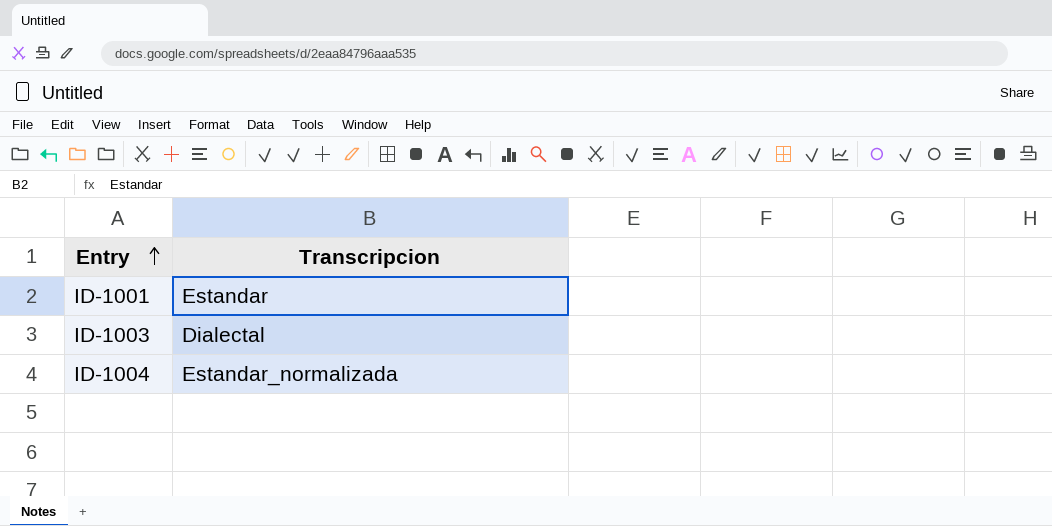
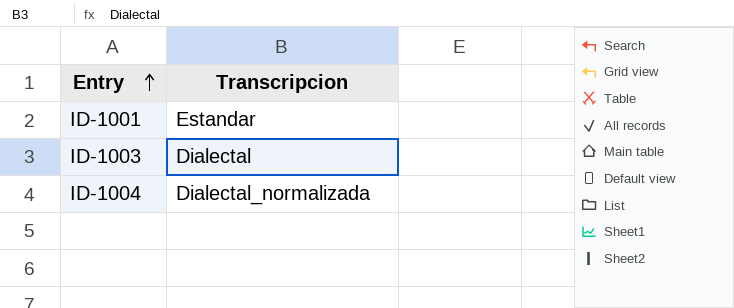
ID-1004 | Transcripcion: Estandar_normalizada -> Dialectal_normalizada

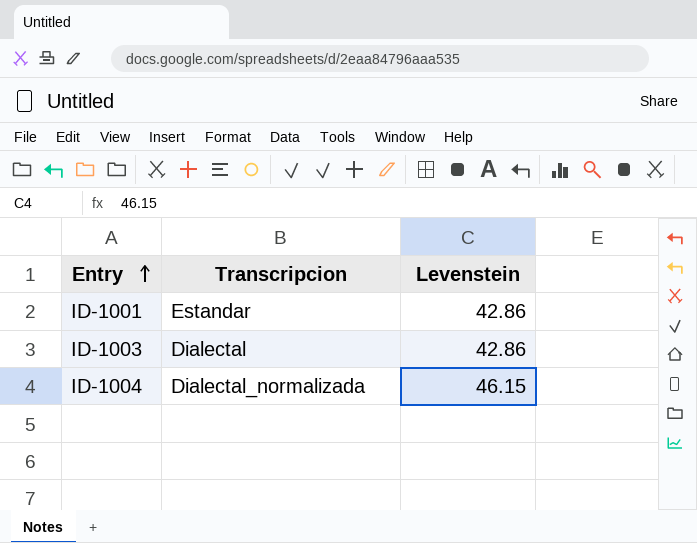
column Levenstein | position: none -> 3

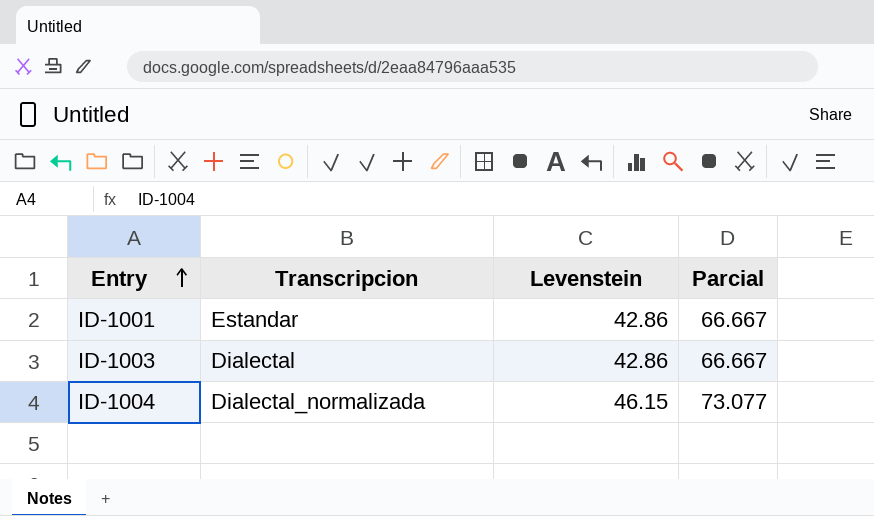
column Parcial | position: none -> 4

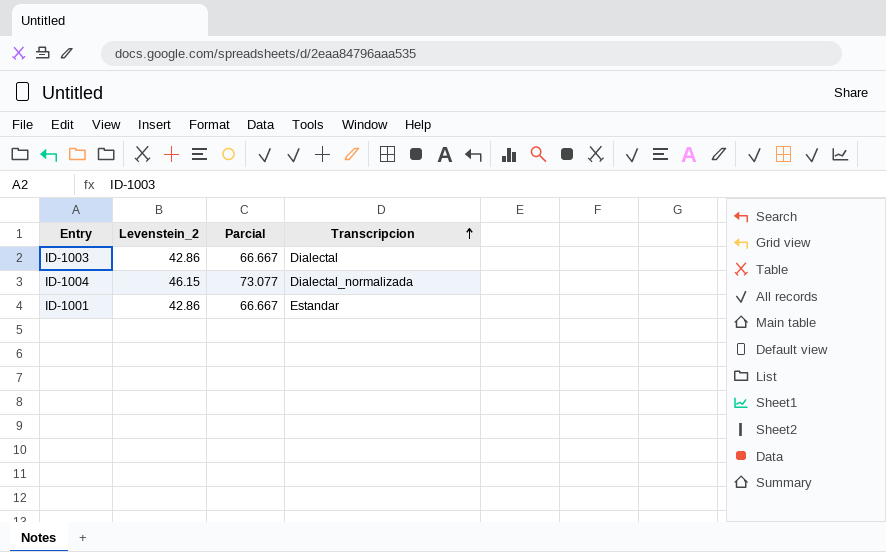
row order: Entry ascending -> Transcripcion ascending
column name: Levenstein -> Levenstein_2
column Transcripcion | position: 2 -> 4

